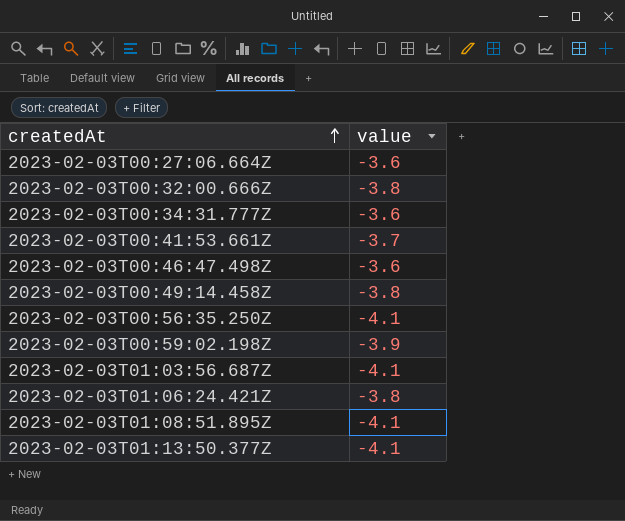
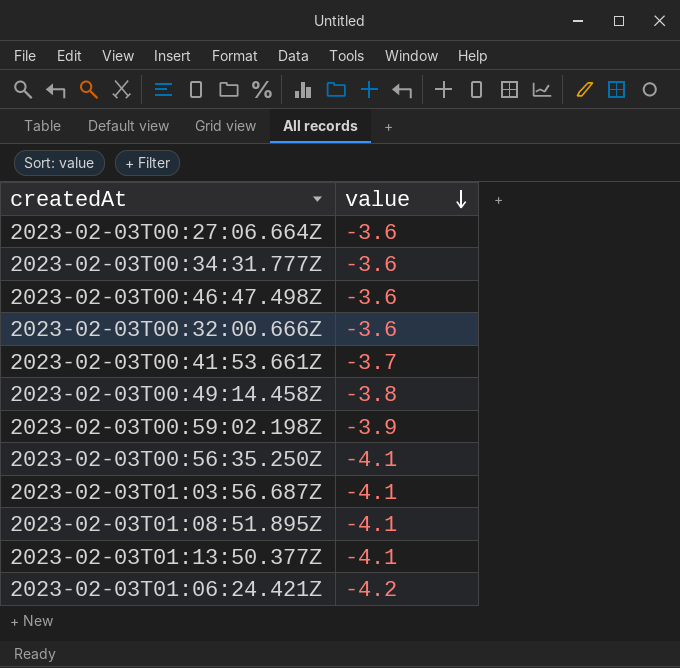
row order: createdAt ascending -> value descending
2023-02-03T00:32:00.666Z | value: -3.8 -> -3.6
2023-02-03T01:06:24.421Z | value: -3.8 -> -4.2

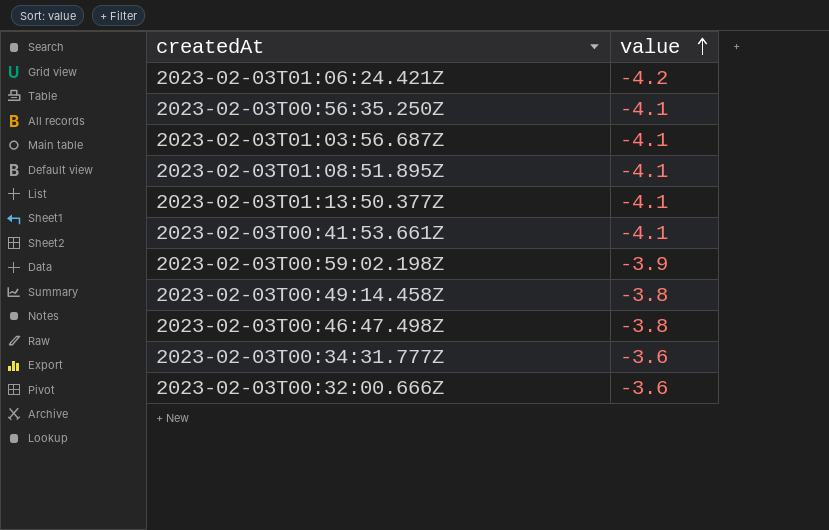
row order: value descending -> value ascending
row 2023-02-03T00:27:06.664Z: -3.6 -> none
2023-02-03T00:41:53.661Z | value: -3.7 -> -4.1
2023-02-03T00:46:47.498Z | value: -3.6 -> -3.8

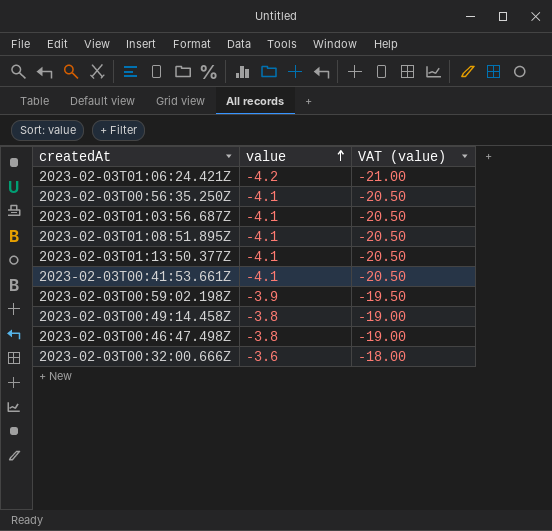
column VAT (value) | formula: none -> [value] * 5
row 2023-02-03T00:34:31.777Z: -3.6 -> none

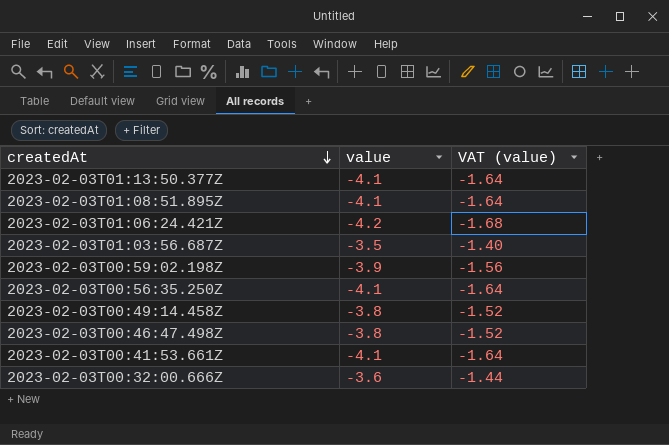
row order: value ascending -> createdAt descending
column VAT (value) | formula: [value] * 5 -> [value] * 0.4
2023-02-03T01:03:56.687Z | value: -4.1 -> -3.5

